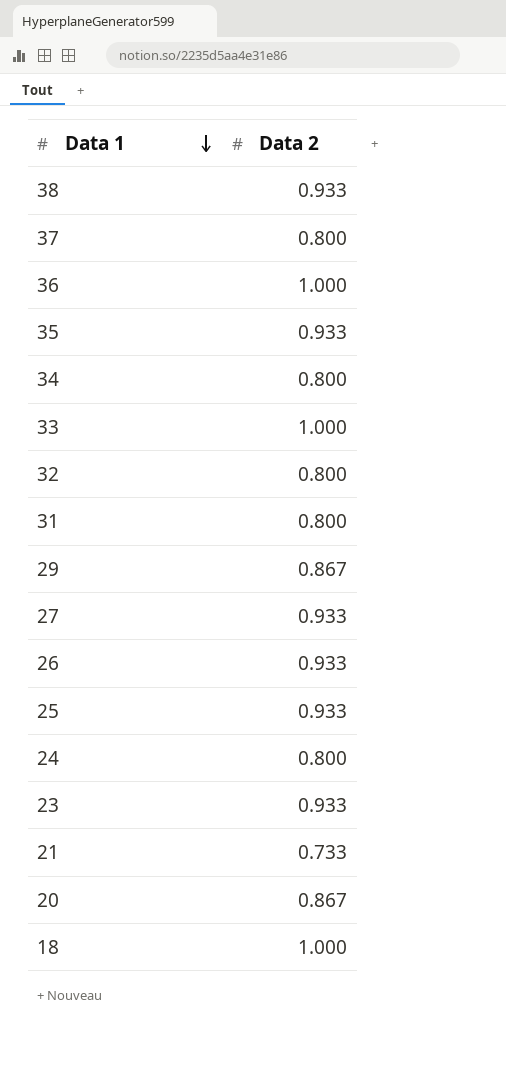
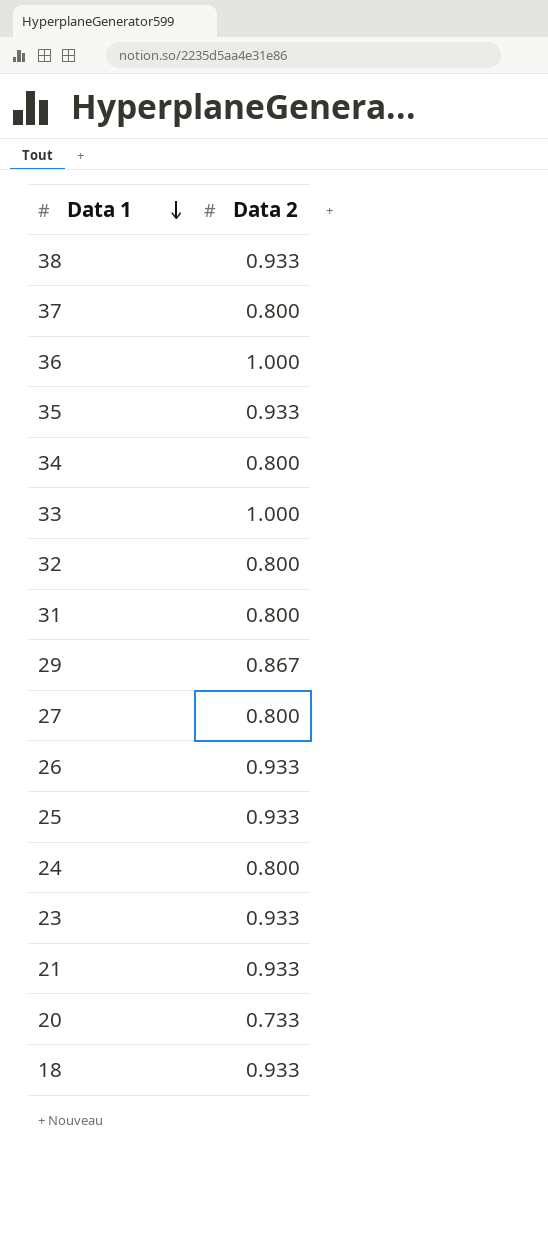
27 | Data 2: 0.933 -> 0.800
21 | Data 2: 0.733 -> 0.933
20 | Data 2: 0.867 -> 0.733
18 | Data 2: 1.000 -> 0.933

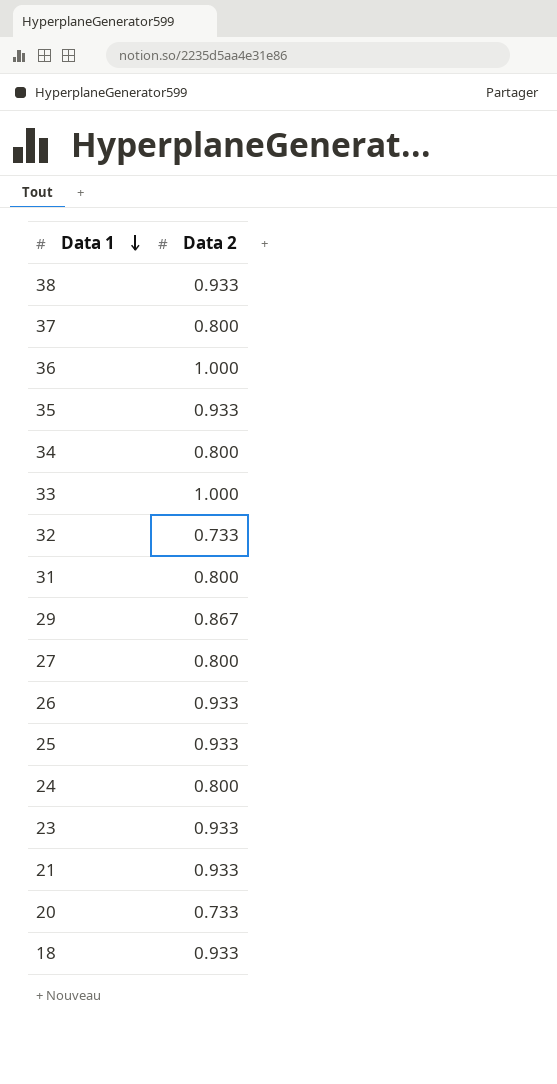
32 | Data 2: 0.800 -> 0.733

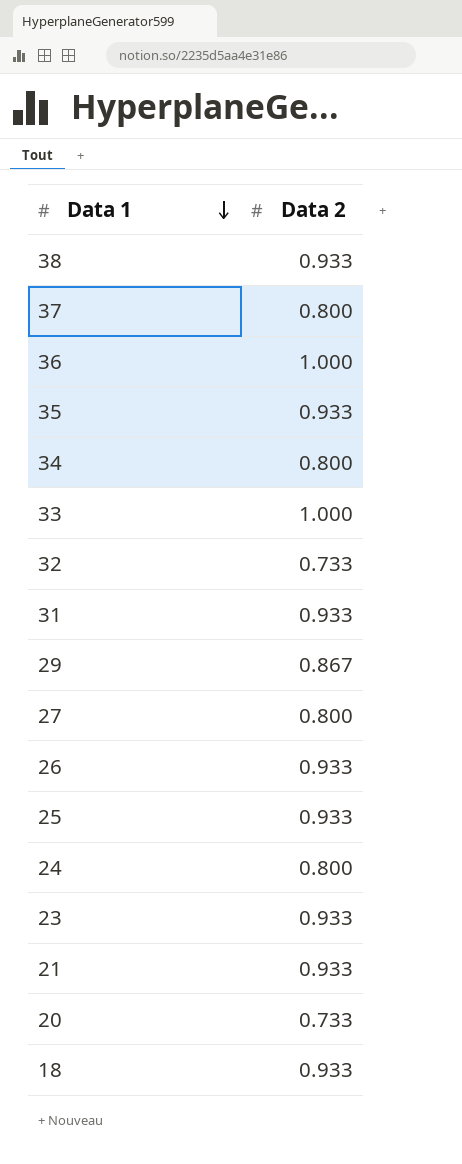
31 | Data 2: 0.800 -> 0.933

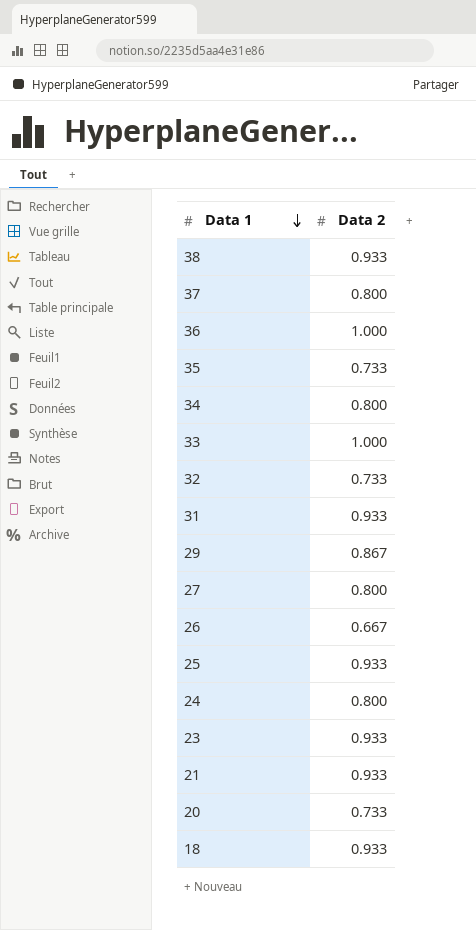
35 | Data 2: 0.933 -> 0.733
26 | Data 2: 0.933 -> 0.667

